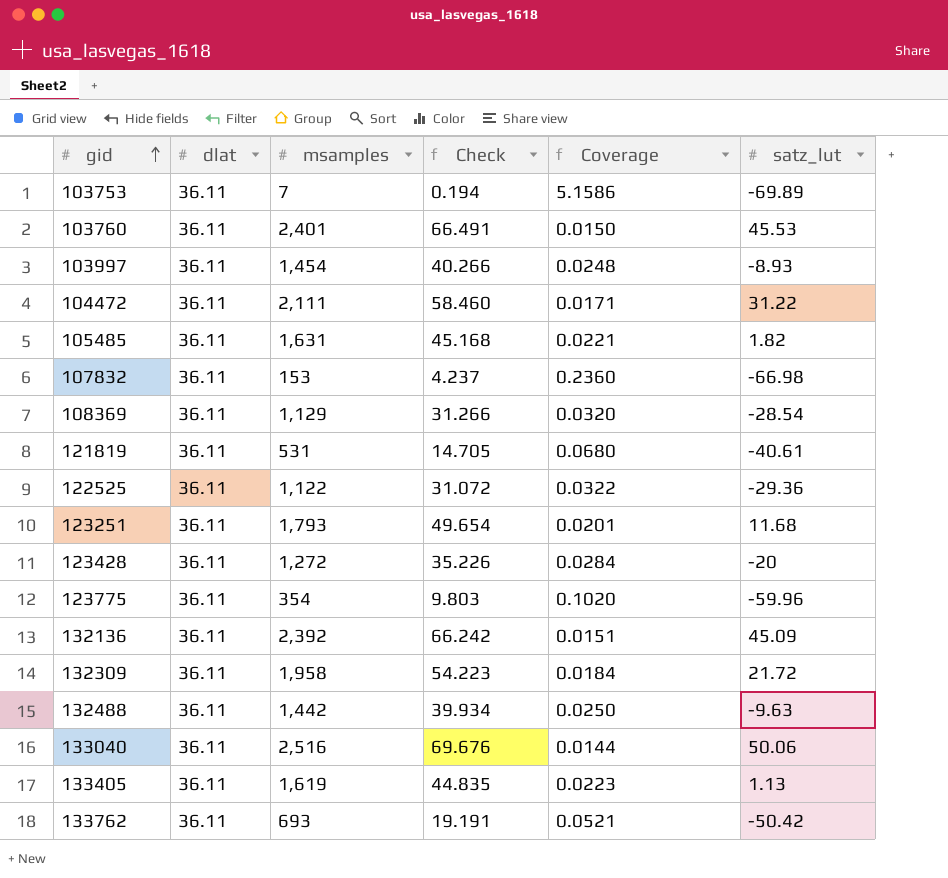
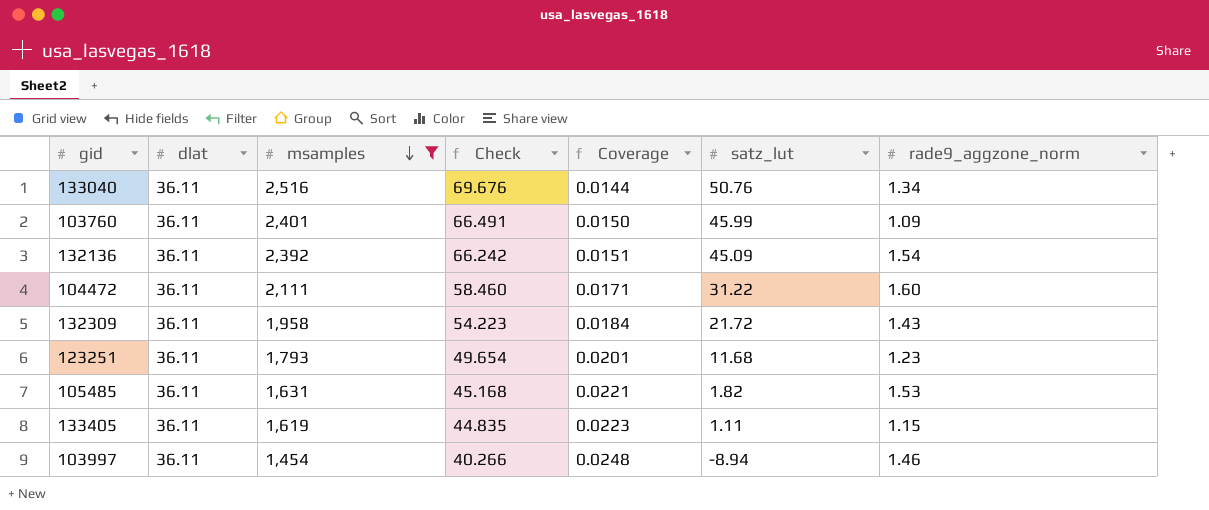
filter: none -> msamples >= 1,454
row order: gid ascending -> msamples descending
column rade9_aggzone_norm | position: none -> 7
133040 | satz_lut: 50.06 -> 50.76
103760 | satz_lut: 45.53 -> 45.99
133405 | satz_lut: 1.13 -> 1.11
103997 | satz_lut: -8.93 -> -8.94

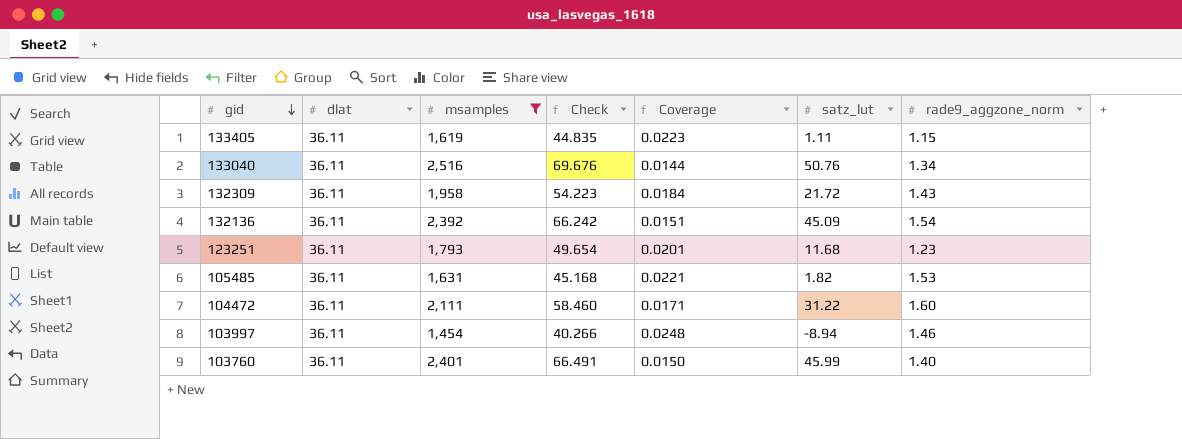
row order: msamples descending -> gid descending
103760 | rade9_aggzone_norm: 1.09 -> 1.40

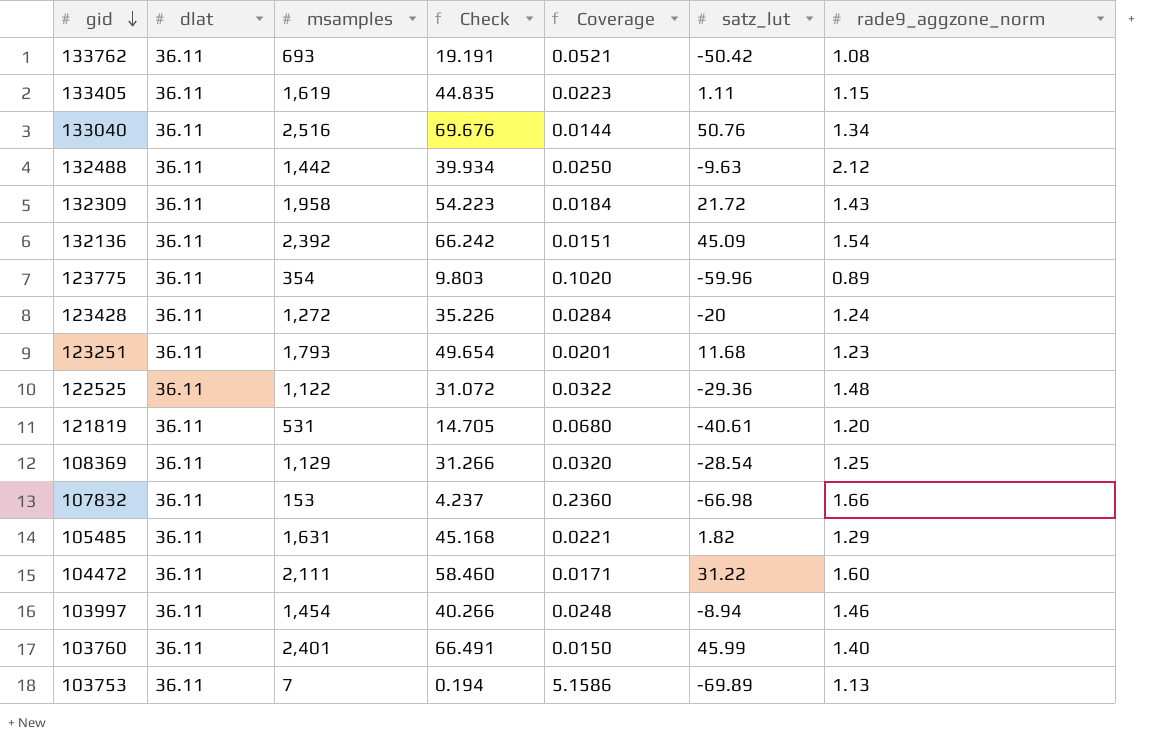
filter: msamples >= 1,454 -> none
105485 | rade9_aggzone_norm: 1.53 -> 1.29

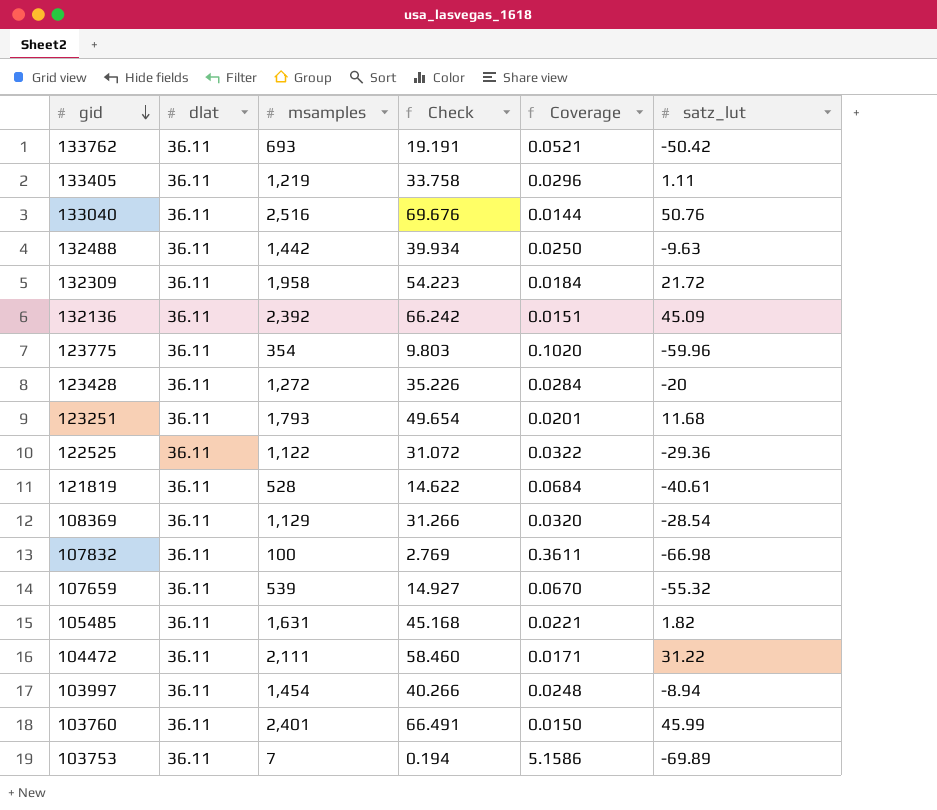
column rade9_aggzone_norm | position: 7 -> none
133405 | msamples: 1,619 -> 1,219
133405 | Check: 44.835 -> 33.758
133405 | Coverage: 0.0223 -> 0.0296
121819 | msamples: 531 -> 528
121819 | Check: 14.705 -> 14.622
121819 | Coverage: 0.0680 -> 0.0684
107832 | msamples: 153 -> 100
107832 | Check: 4.237 -> 2.769
107832 | Coverage: 0.2360 -> 0.3611
row 107659: none -> 36.11 | 539 | 14.927 | 0.0670 | -55.32

